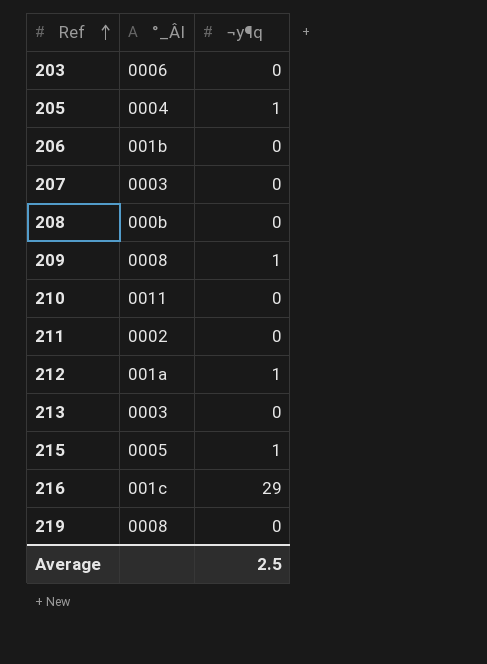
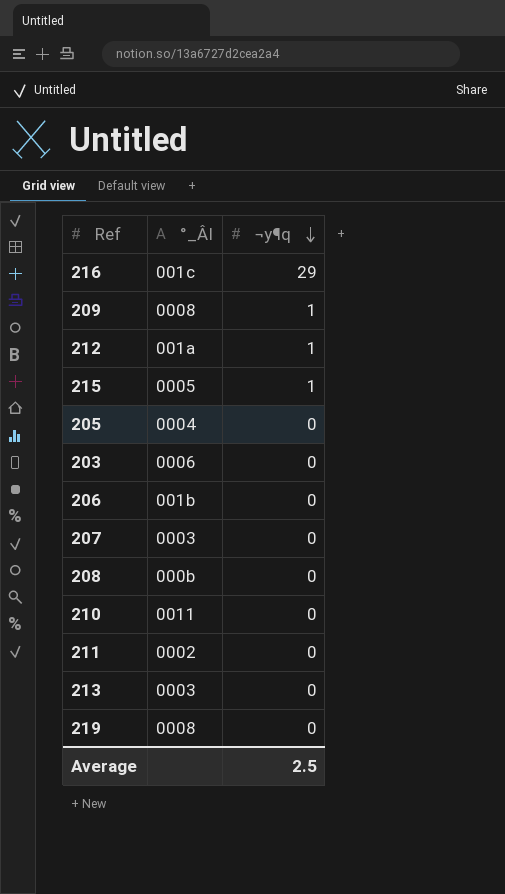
row order: Ref ascending -> ¬y¶q descending
205 | ¬y¶q: 1 -> 0

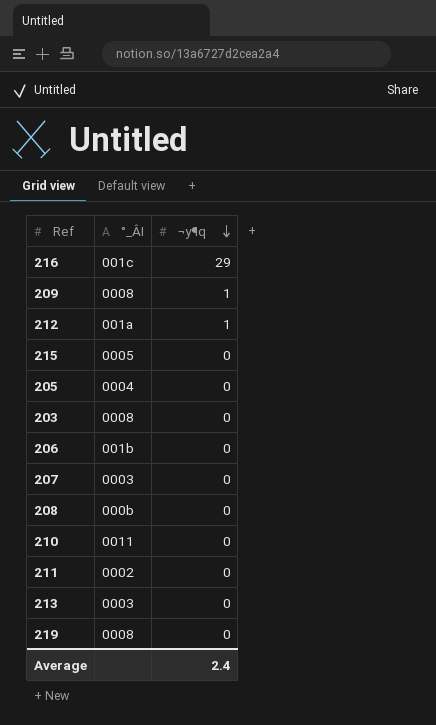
215 | ¬y¶q: 1 -> 0
203 | °_ÂI: 0006 -> 0008
Average | ¬y¶q: 2.5 -> 2.4

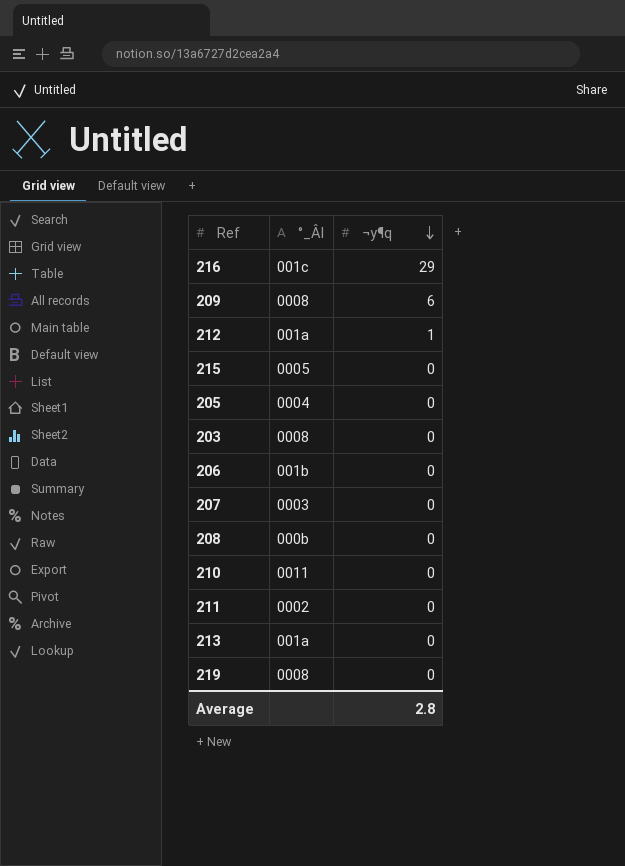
209 | ¬y¶q: 1 -> 6
213 | °_ÂI: 0003 -> 001a
Average | ¬y¶q: 2.4 -> 2.8

